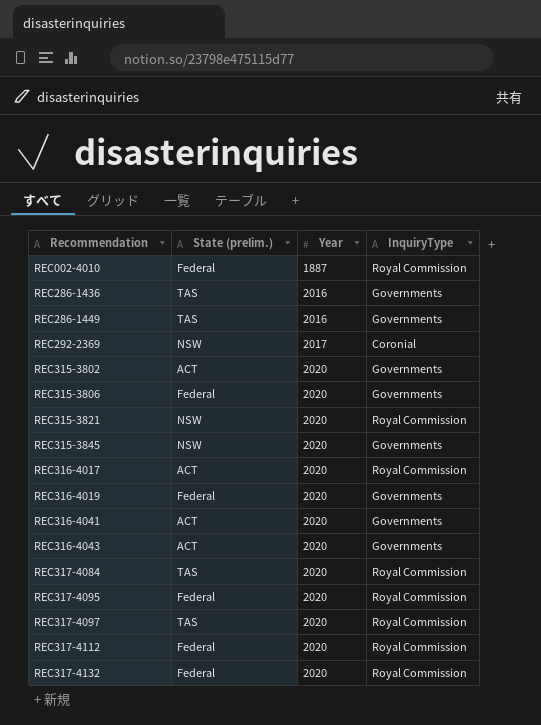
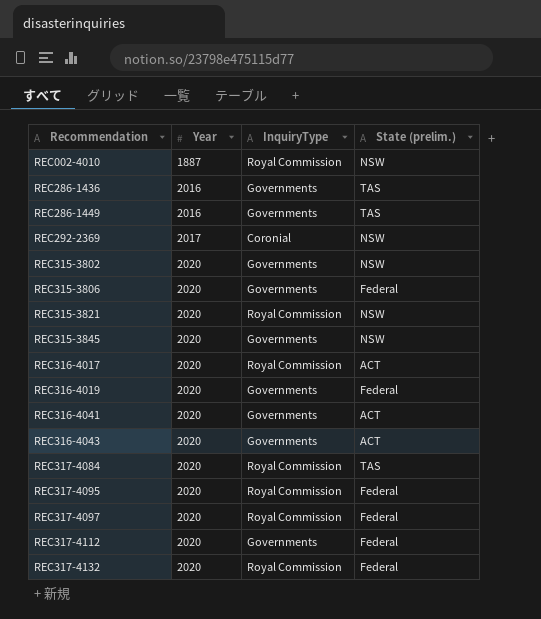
column State (prelim.) | position: 2 -> 4
REC002-4010 | State (prelim.): Federal -> NSW
REC315-3802 | State (prelim.): ACT -> NSW
REC317-4097 | State (prelim.): TAS -> Federal
REC317-4112 | InquiryType: Royal Commission -> Governments

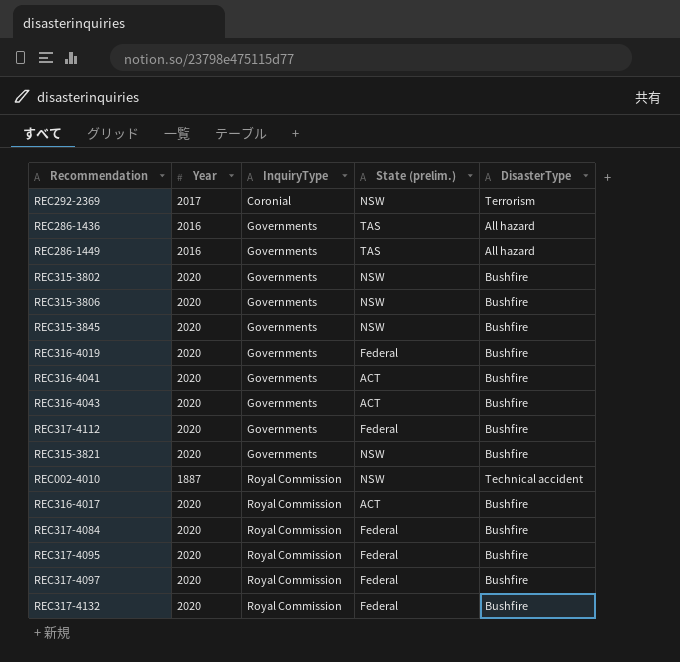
row order: Recommendation ascending -> InquiryType ascending
column DisasterType | position: none -> 5
REC315-3806 | State (prelim.): Federal -> NSW
REC315-3821 | InquiryType: Royal Commission -> Governments
REC317-4084 | State (prelim.): TAS -> Federal

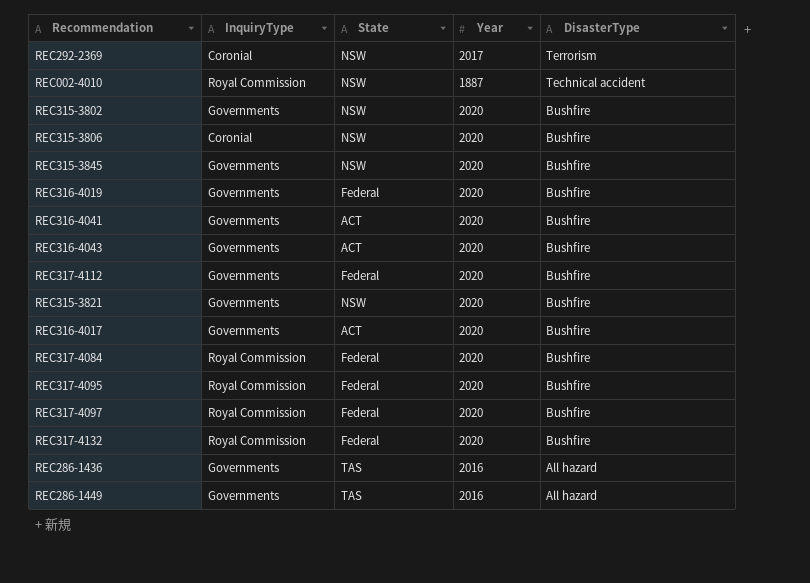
row order: InquiryType ascending -> DisasterType descending
column name: State (prelim.) -> State
column Year | position: 2 -> 4
REC315-3806 | InquiryType: Governments -> Coronial
REC316-4017 | InquiryType: Royal Commission -> Governments

